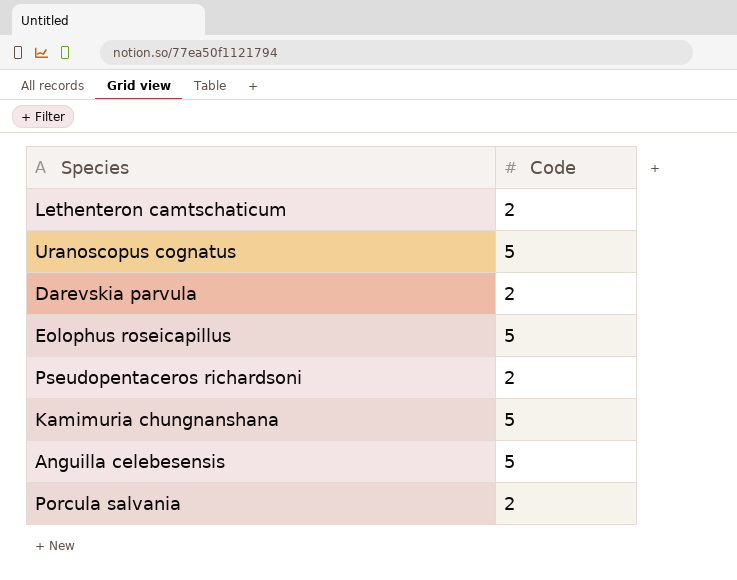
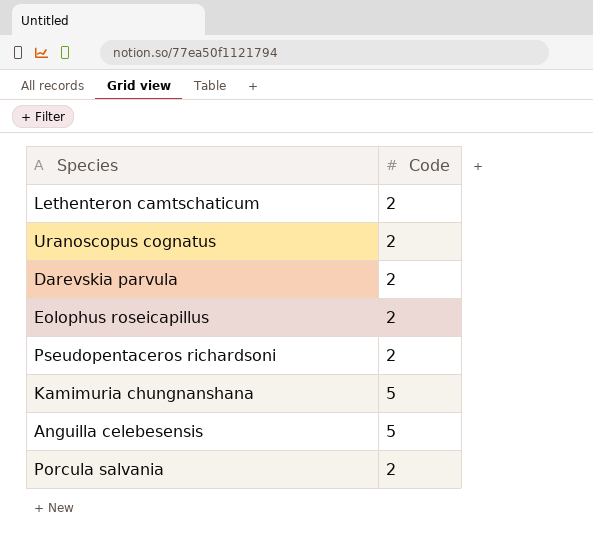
Uranoscopus cognatus | Code: 5 -> 2
Eolophus roseicapillus | Code: 5 -> 2

